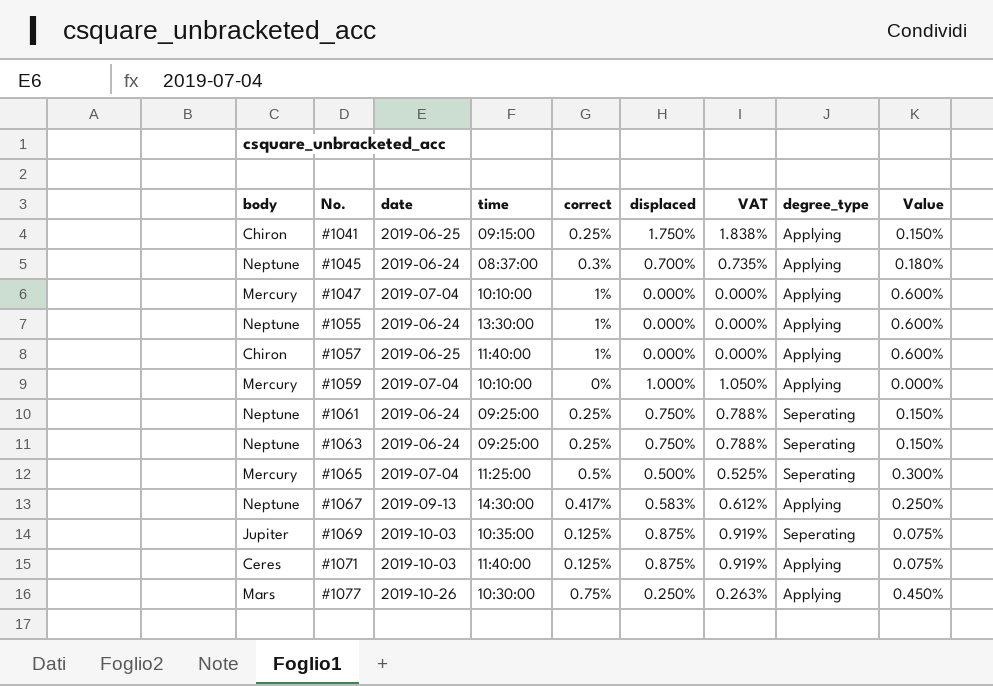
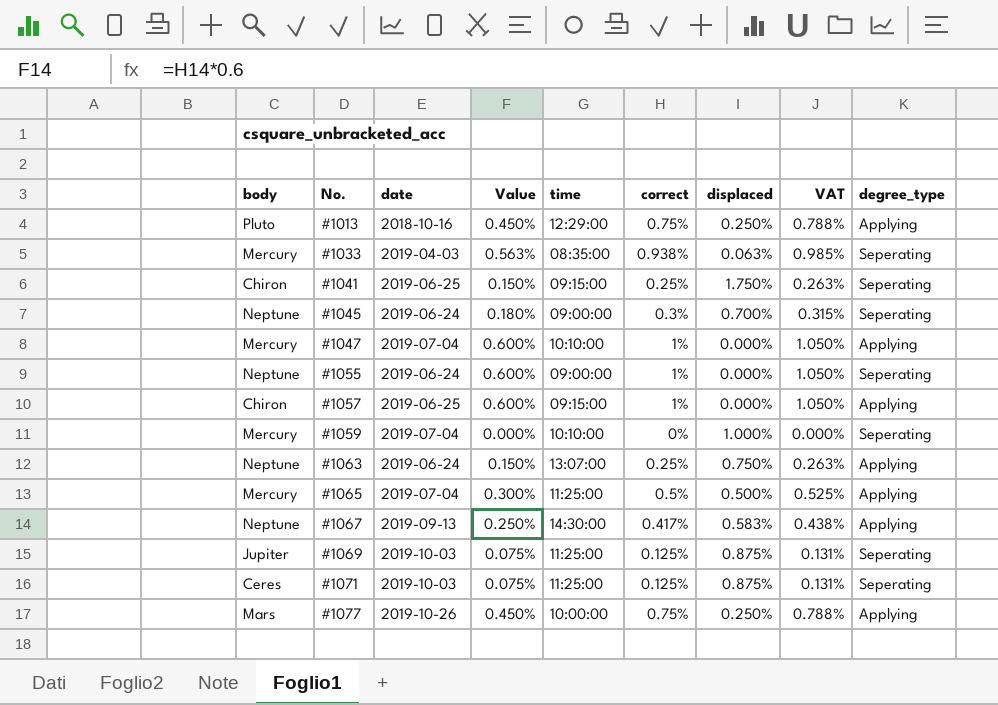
column Value | position: 9 -> 4
column VAT | formula: [displaced] * 1.05 -> [correct] * 1.05
row #1061: Neptune | 2019-06-24 | 09:25:00 | 0.25% | 0.750% | 0.788% | Seperating | 0.150% -> none
row #1013: none -> Pluto | 2018-10-16 | 0.450% | 12:29:00 | 0.75% | 0.250% | 0.788% | Applying
row #1033: none -> Mercury | 2019-04-03 | 0.563% | 08:35:00 | 0.938% | 0.063% | 0.985% | Seperating
#1041 | degree_type: Applying -> Seperating
#1045 | time: 08:37:00 -> 09:00:00
#1045 | degree_type: Applying -> Seperating
#1055 | time: 13:30:00 -> 09:00:00
#1055 | degree_type: Applying -> Seperating
#1057 | time: 11:40:00 -> 09:15:00
#1059 | degree_type: Applying -> Seperating
#1063 | time: 09:25:00 -> 13:07:00
#1063 | degree_type: Seperating -> Applying
#1065 | degree_type: Seperating -> Applying
#1069 | time: 10:35:00 -> 11:25:00
#1071 | time: 11:40:00 -> 11:25:00
#1071 | degree_type: Applying -> Seperating
#1077 | time: 10:30:00 -> 10:00:00

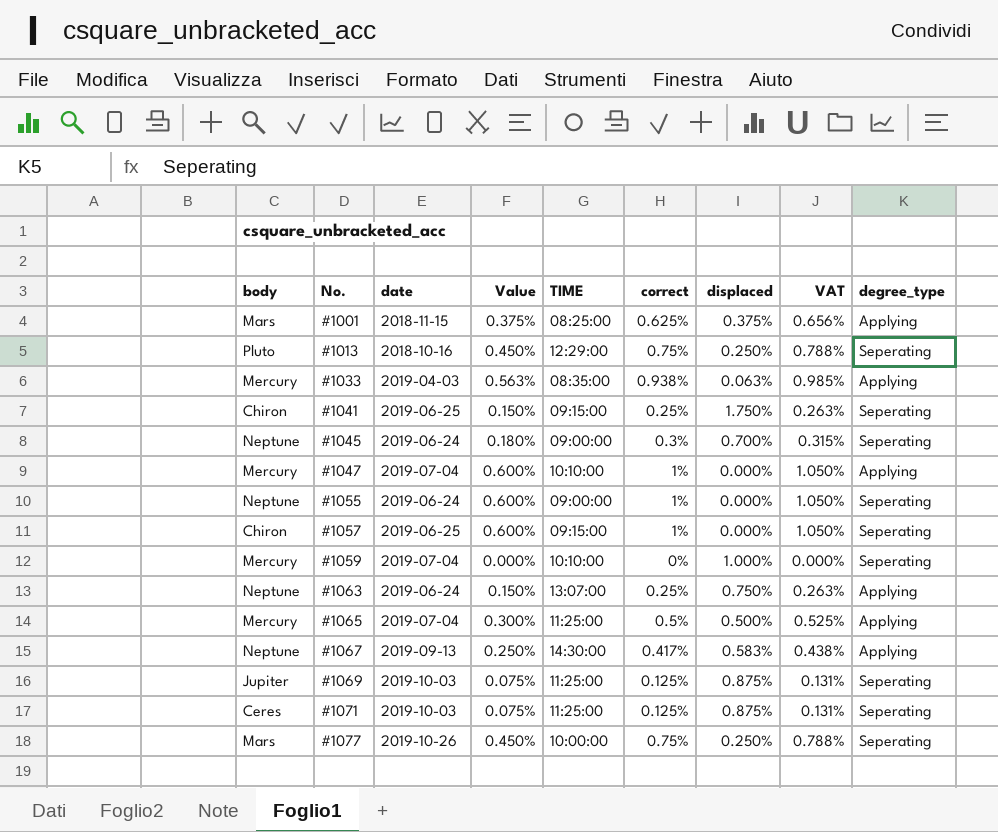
column name: time -> TIME
row #1001: none -> Mars | 2018-11-15 | 0.375% | 08:25:00 | 0.625% | 0.375% | 0.656% | Applying
#1013 | degree_type: Applying -> Seperating
#1033 | degree_type: Seperating -> Applying
#1057 | degree_type: Applying -> Seperating
#1077 | degree_type: Applying -> Seperating

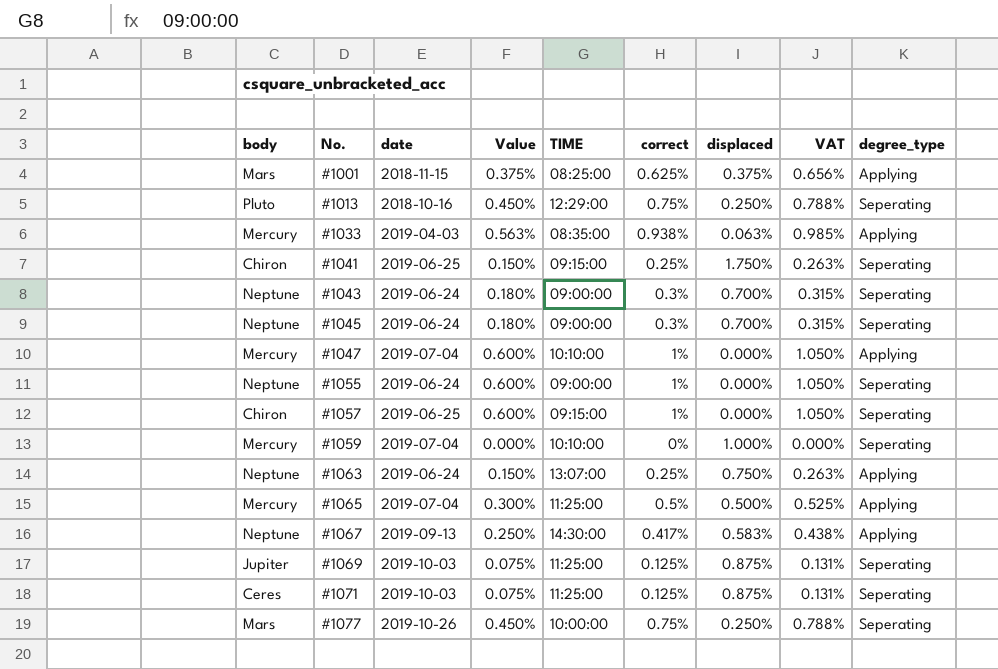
row #1043: none -> Neptune | 2019-06-24 | 0.180% | 09:00:00 | 0.3% | 0.700% | 0.315% | Seperating

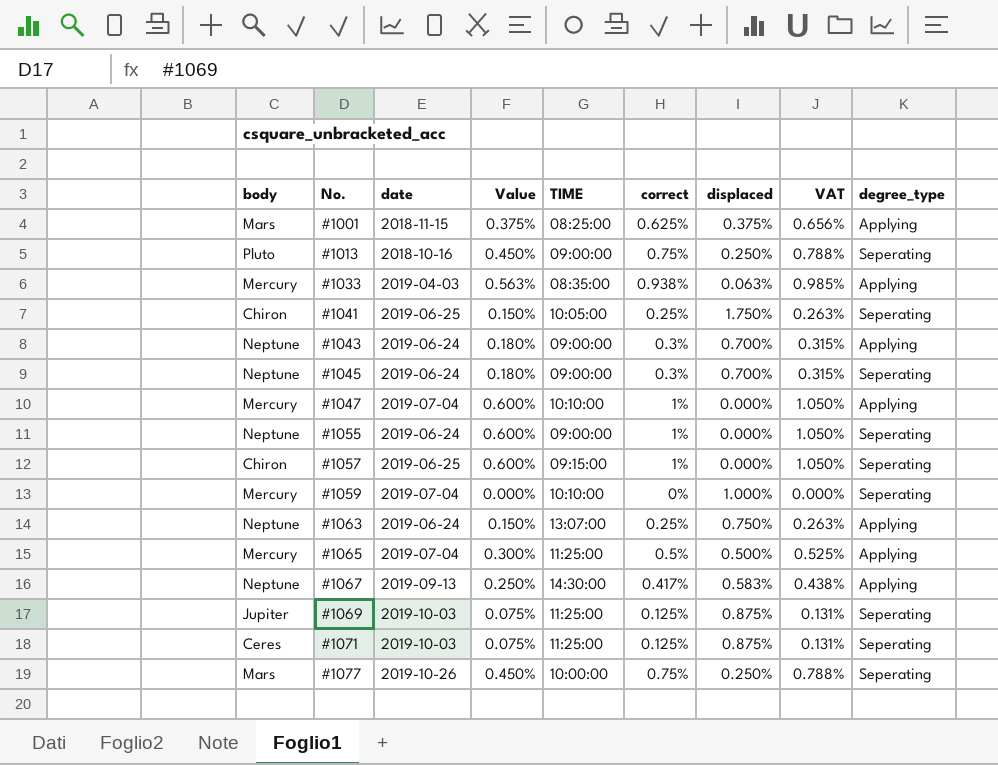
#1013 | TIME: 12:29:00 -> 09:00:00
#1041 | TIME: 09:15:00 -> 10:05:00
#1043 | degree_type: Seperating -> Applying

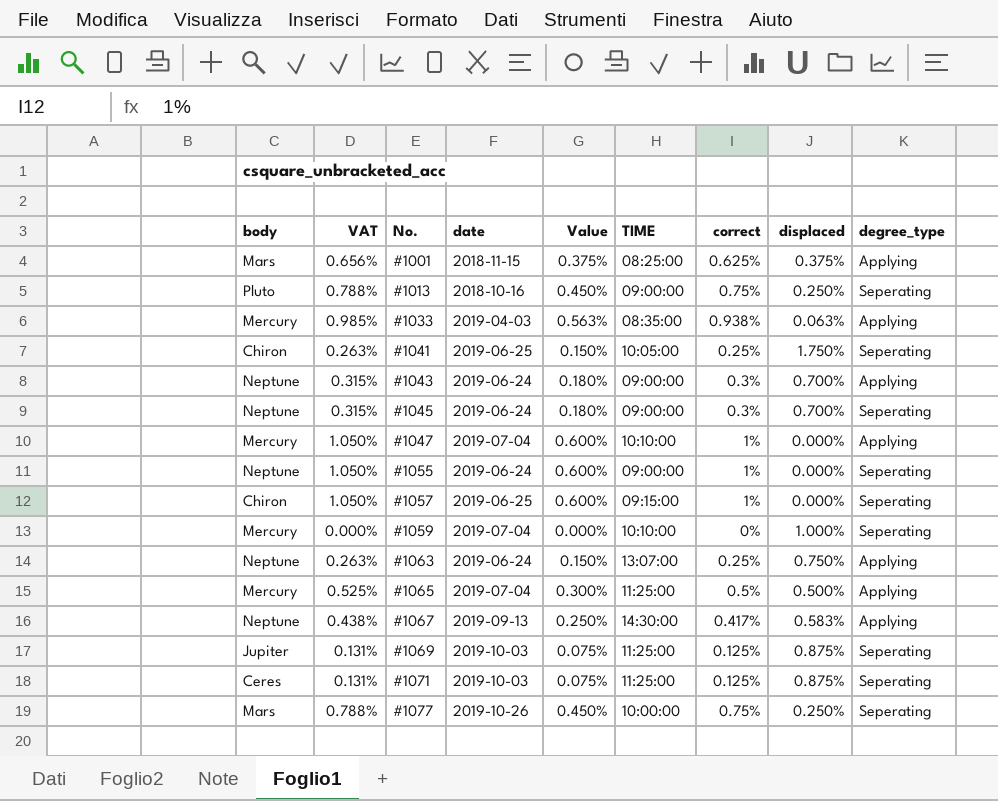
column VAT | position: 8 -> 2

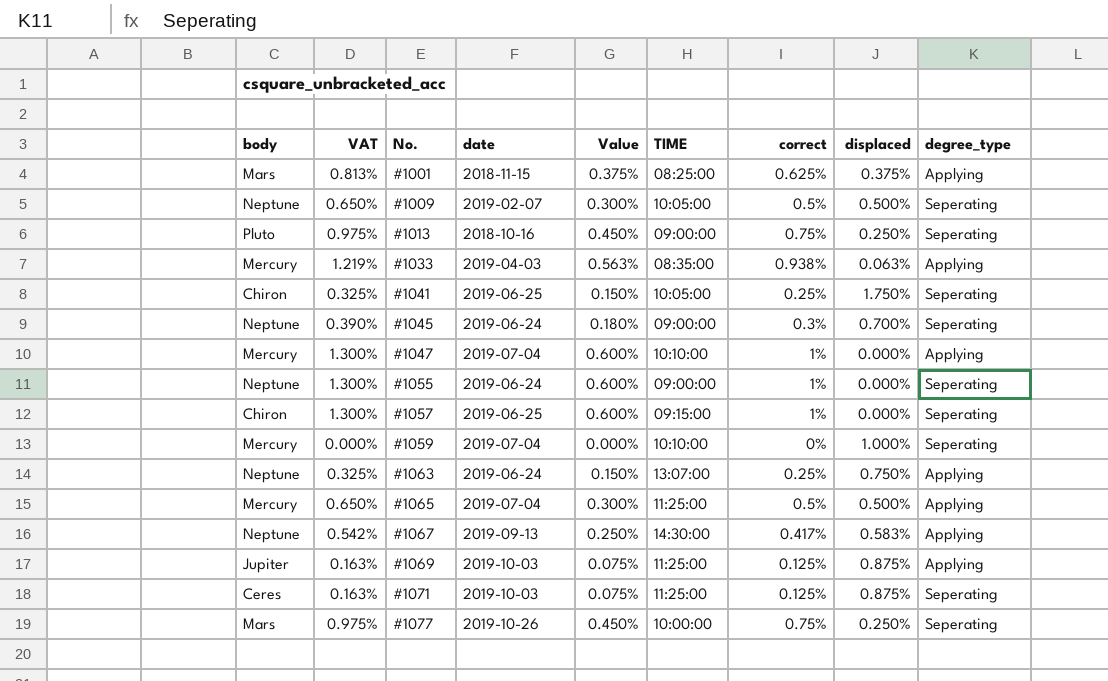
column VAT | formula: [correct] * 1.05 -> [correct] * 1.3
row #1043: Neptune | 0.315% | 2019-06-24 | 0.180% | 09:00:00 | 0.3% | 0.700% | Applying -> none
row #1009: none -> Neptune | 0.650% | 2019-02-07 | 0.300% | 10:05:00 | 0.5% | 0.500% | Seperating
#1069 | degree_type: Seperating -> Applying

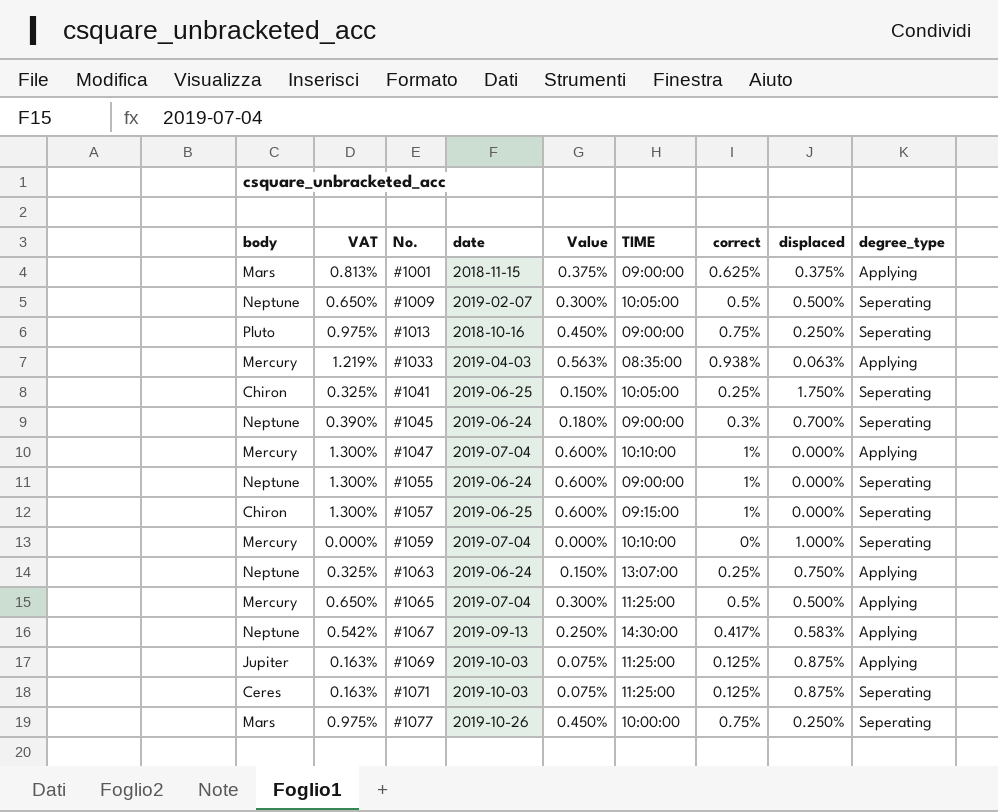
#1001 | TIME: 08:25:00 -> 09:00:00

